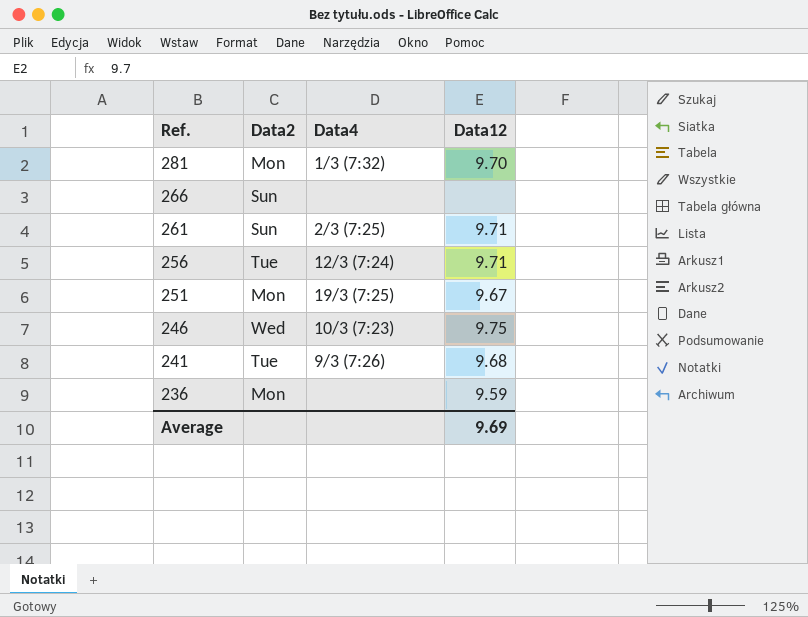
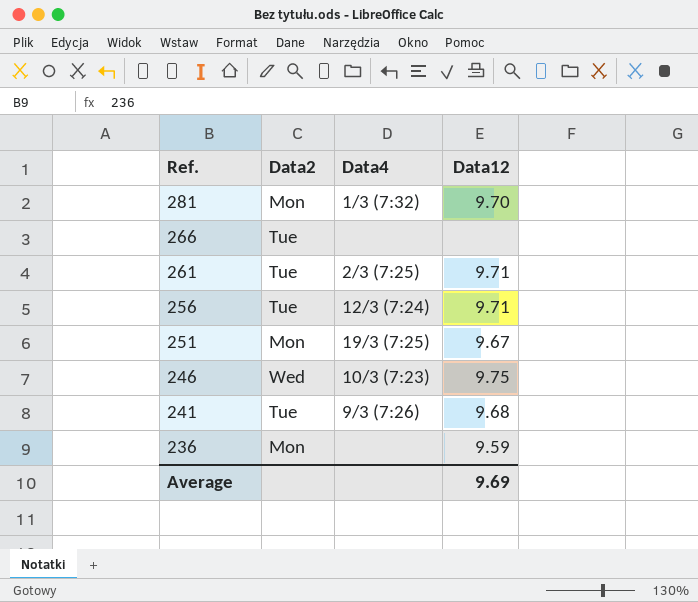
266 | Data2: Sun -> Tue
261 | Data2: Sun -> Tue

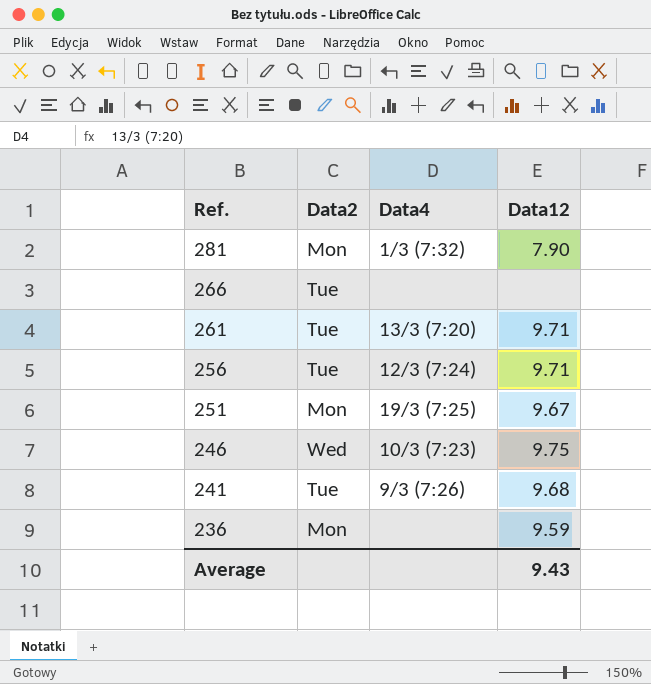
281 | Data12: 9.70 -> 7.90
261 | Data4: 2/3 (7:25) -> 13/3 (7:20)
Average | Data12: 9.69 -> 9.43

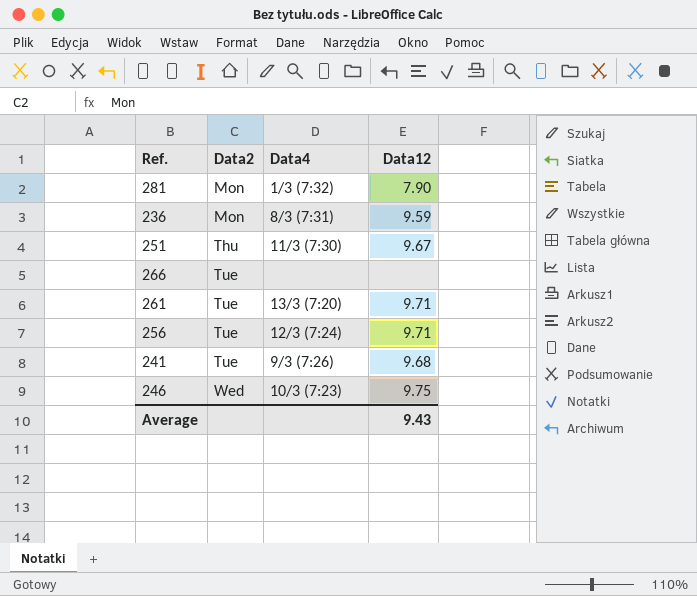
row order: Ref. descending -> Data2 ascending
236 | Data4: none -> 8/3 (7:31)
251 | Data2: Mon -> Thu
251 | Data4: 19/3 (7:25) -> 11/3 (7:30)

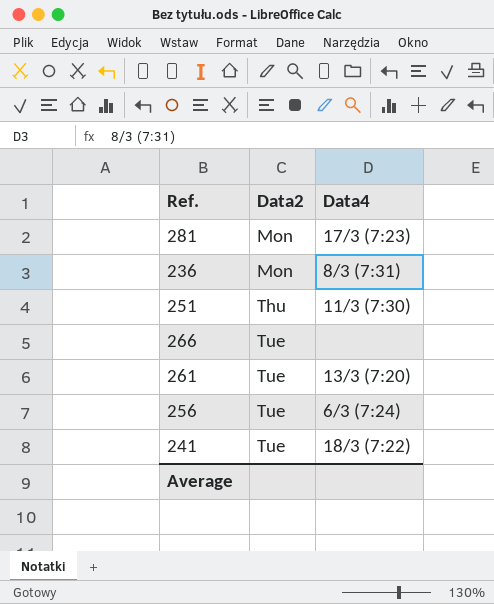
column Data12 | position: 4 -> none
row 246: Wed | 10/3 (7:23) | 9.75 -> none
281 | Data4: 1/3 (7:32) -> 17/3 (7:23)
256 | Data4: 12/3 (7:24) -> 6/3 (7:24)
241 | Data4: 9/3 (7:26) -> 18/3 (7:22)

